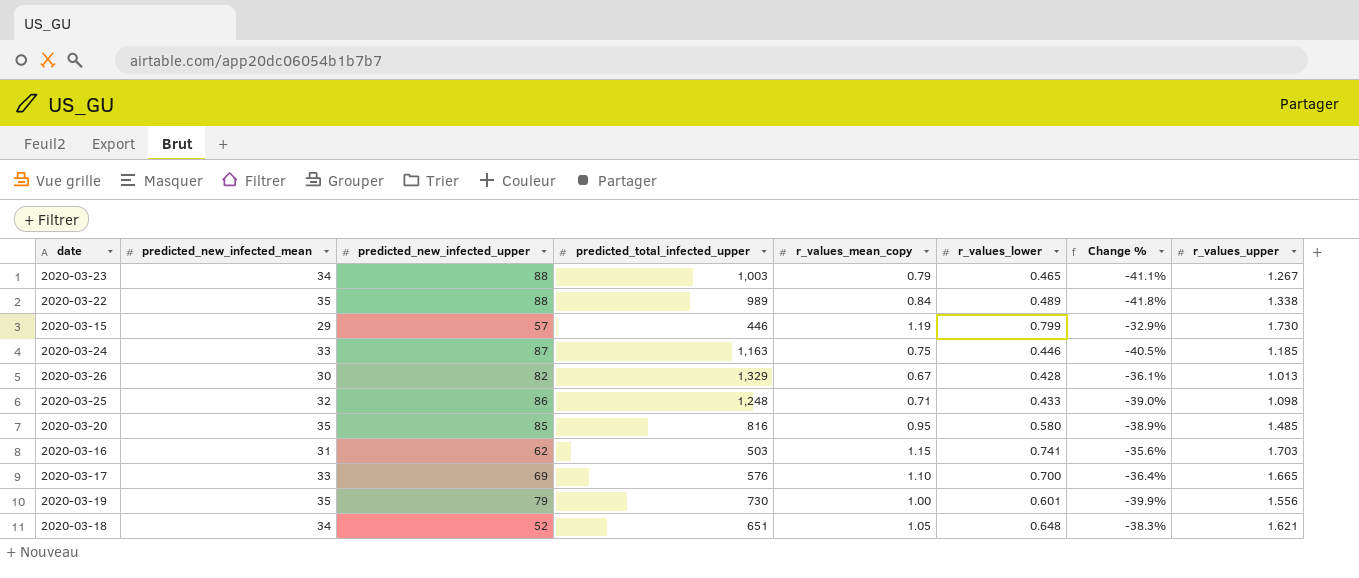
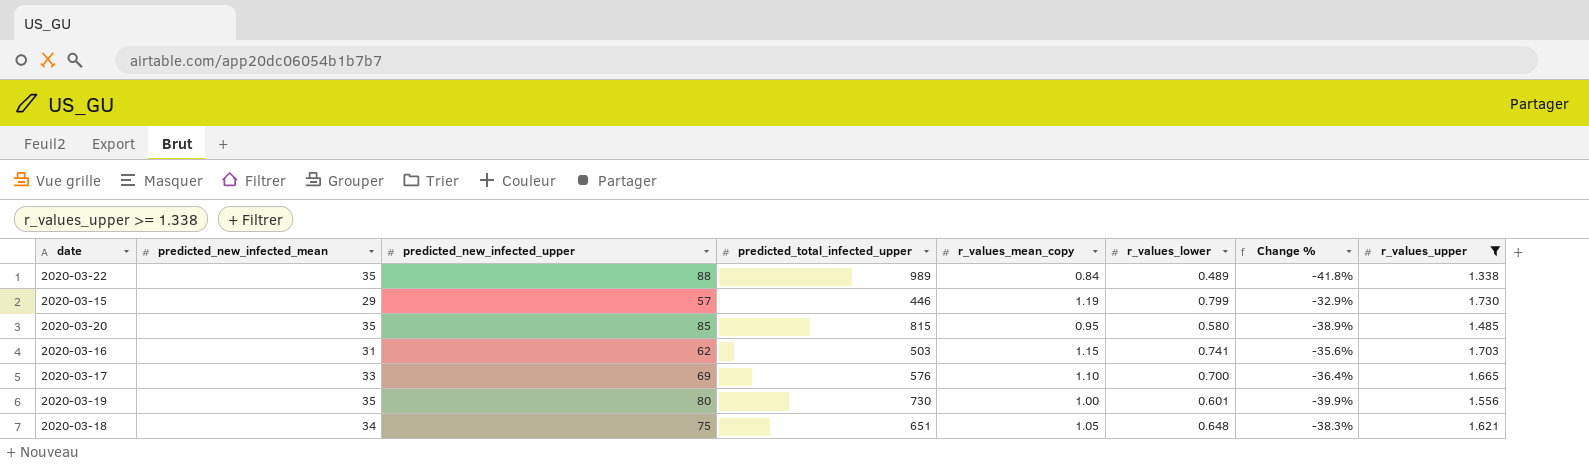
filter: none -> r_values_upper >= 1.338
2020-03-20 | predicted_total_infected_upper: 816 -> 815
2020-03-19 | predicted_new_infected_upper: 79 -> 80
2020-03-18 | predicted_new_infected_upper: 52 -> 75

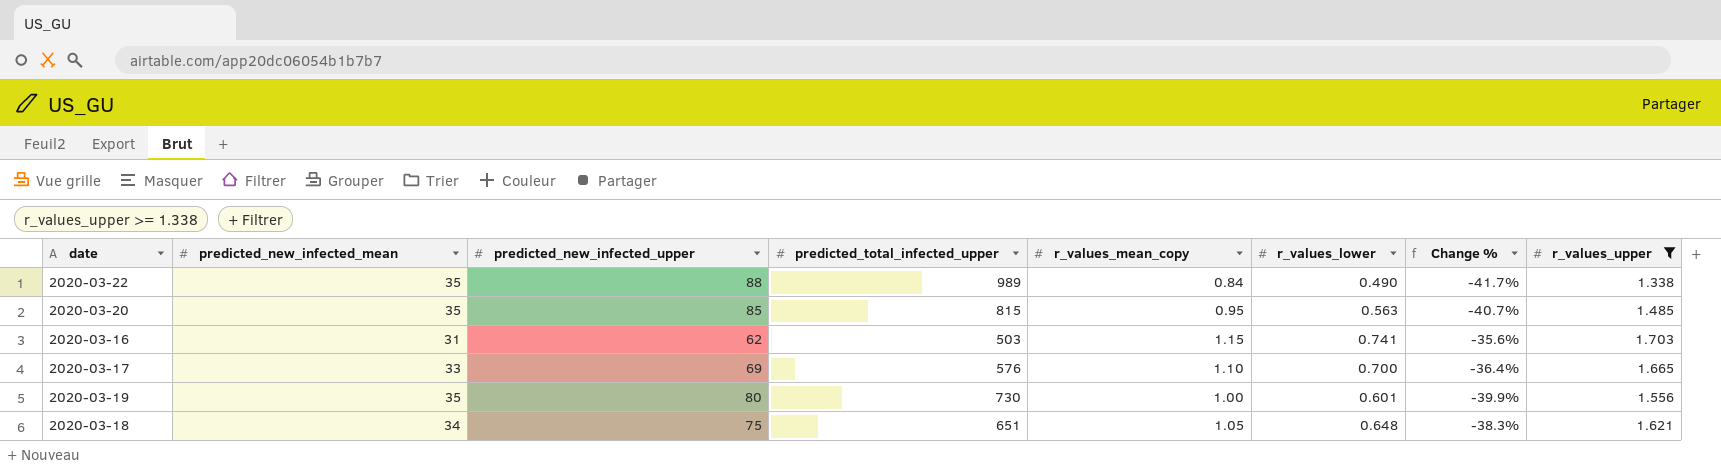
row 2020-03-15: 29 | 57 | 446 | 1.19 | 0.799 | -32.9% | 1.730 -> none
2020-03-22 | r_values_lower: 0.489 -> 0.490
2020-03-22 | Change %: -41.8% -> -41.7%
2020-03-20 | r_values_lower: 0.580 -> 0.563
2020-03-20 | Change %: -38.9% -> -40.7%

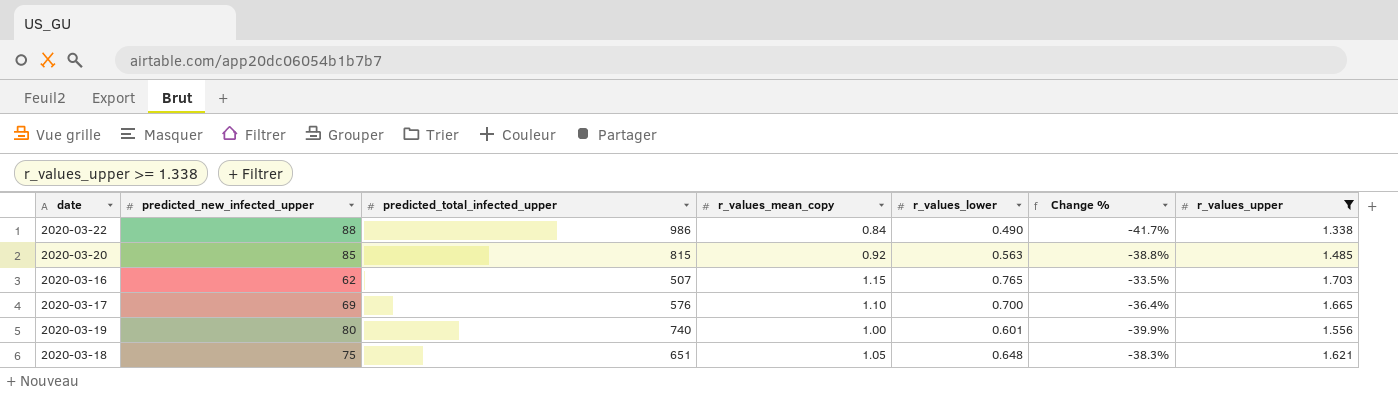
column predicted_new_infected_mean | position: 2 -> none
2020-03-22 | predicted_total_infected_upper: 989 -> 986
2020-03-20 | r_values_mean_copy: 0.95 -> 0.92
2020-03-20 | Change %: -40.7% -> -38.8%
2020-03-16 | predicted_total_infected_upper: 503 -> 507
2020-03-16 | r_values_lower: 0.741 -> 0.765
2020-03-16 | Change %: -35.6% -> -33.5%
2020-03-19 | predicted_total_infected_upper: 730 -> 740

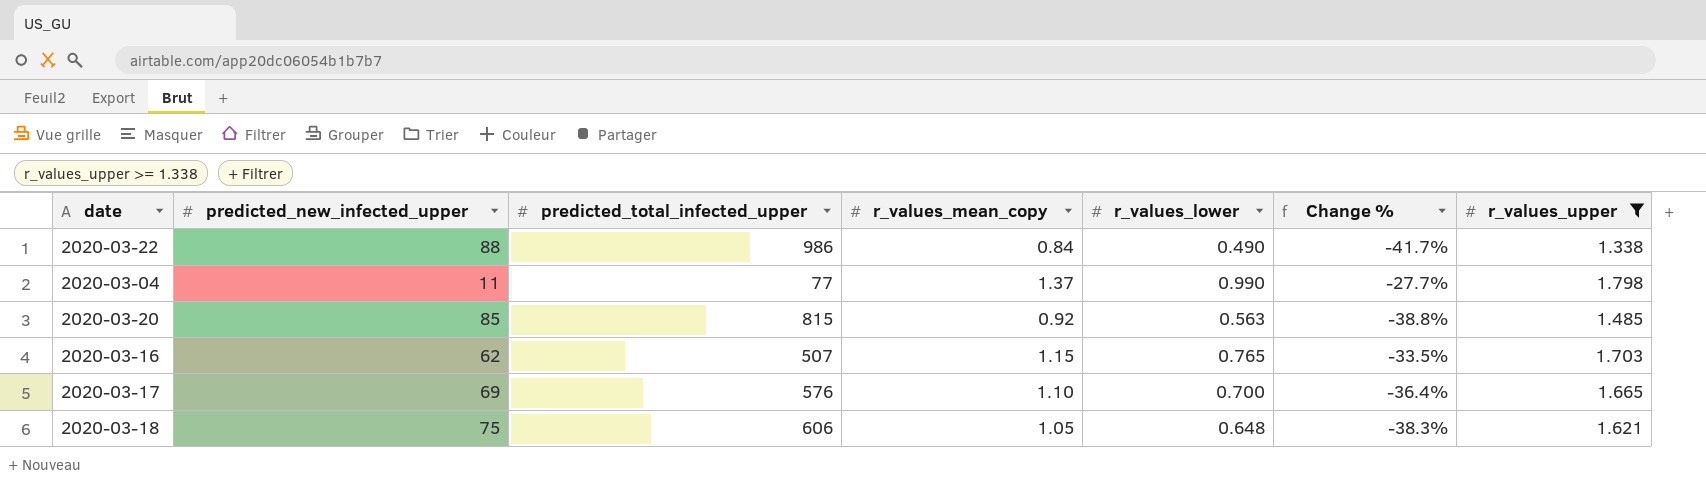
row 2020-03-19: 80 | 740 | 1.00 | 0.601 | -39.9% | 1.556 -> none
row 2020-03-04: none -> 11 | 77 | 1.37 | 0.990 | -27.7% | 1.798
2020-03-18 | predicted_total_infected_upper: 651 -> 606

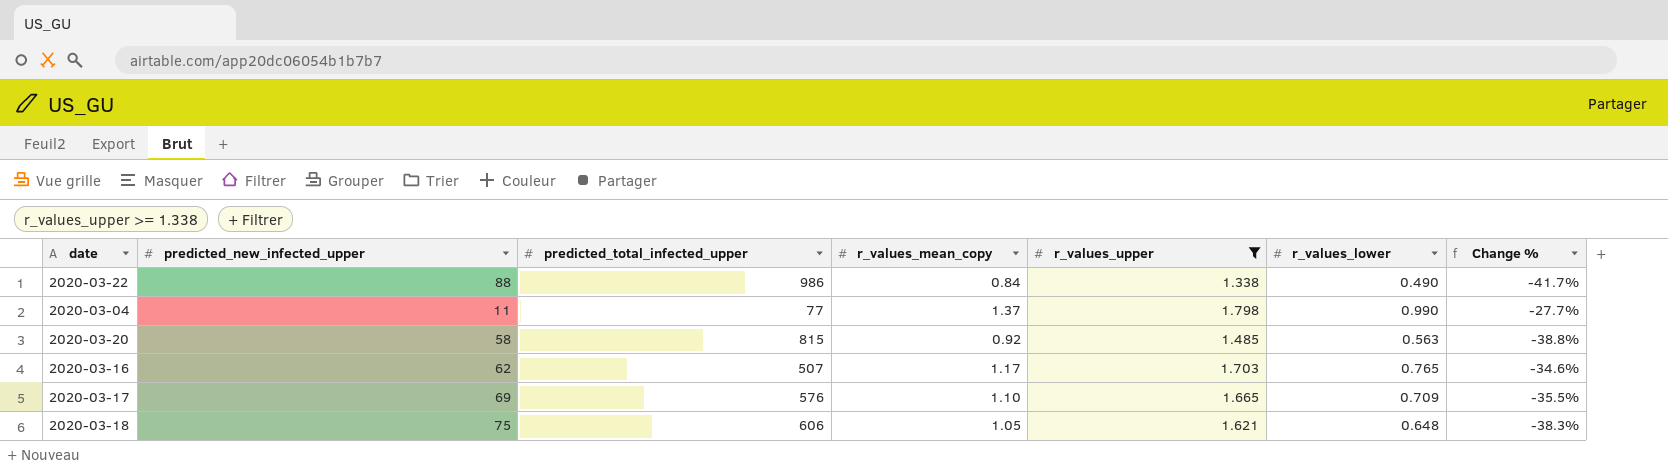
column r_values_upper | position: 7 -> 5
2020-03-20 | predicted_new_infected_upper: 85 -> 58
2020-03-16 | r_values_mean_copy: 1.15 -> 1.17
2020-03-16 | Change %: -33.5% -> -34.6%
2020-03-17 | r_values_lower: 0.700 -> 0.709
2020-03-17 | Change %: -36.4% -> -35.5%

